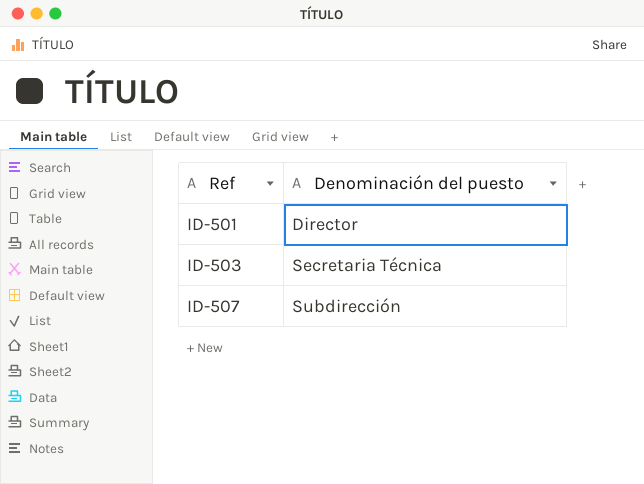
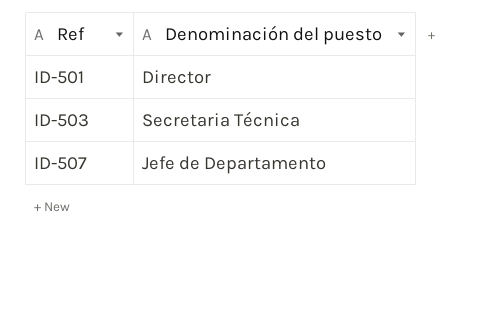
ID-507 | Denominación del puesto: Subdirección -> Jefe de Departamento

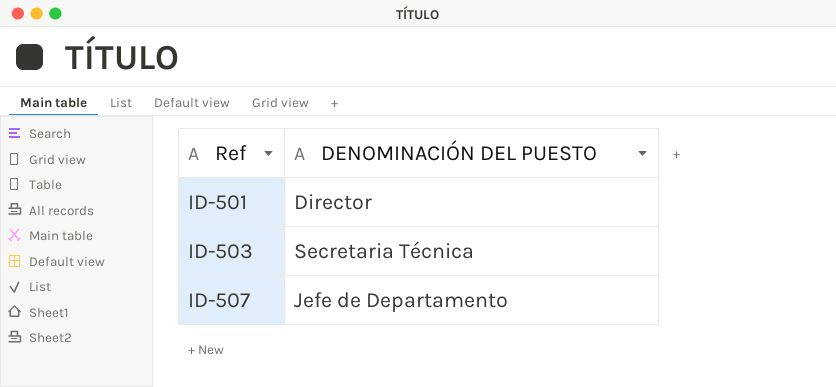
column name: Denominación del puesto -> DENOMINACIÓN DEL PUESTO

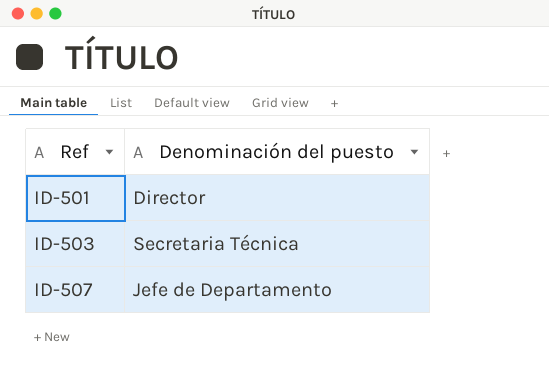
column name: DENOMINACIÓN DEL PUESTO -> Denominación del puesto

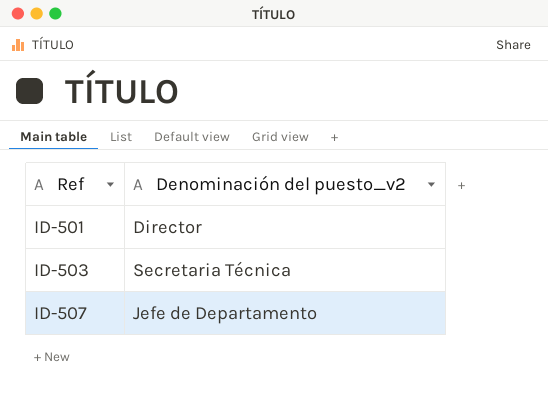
column name: Denominación del puesto -> Denominación del puesto_v2

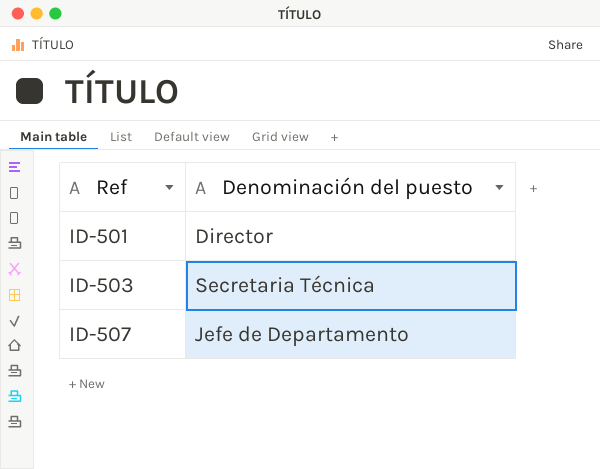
column name: Denominación del puesto_v2 -> Denominación del puesto

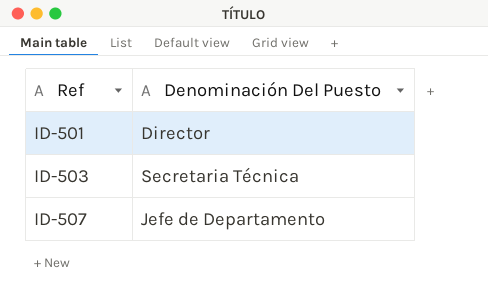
column name: Denominación del puesto -> Denominación Del Puesto

